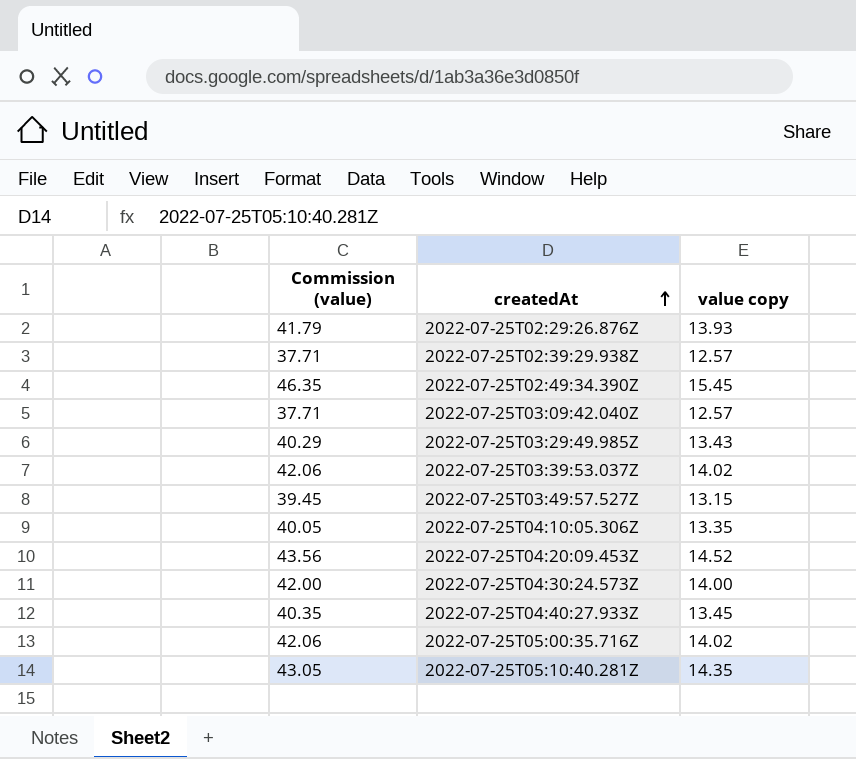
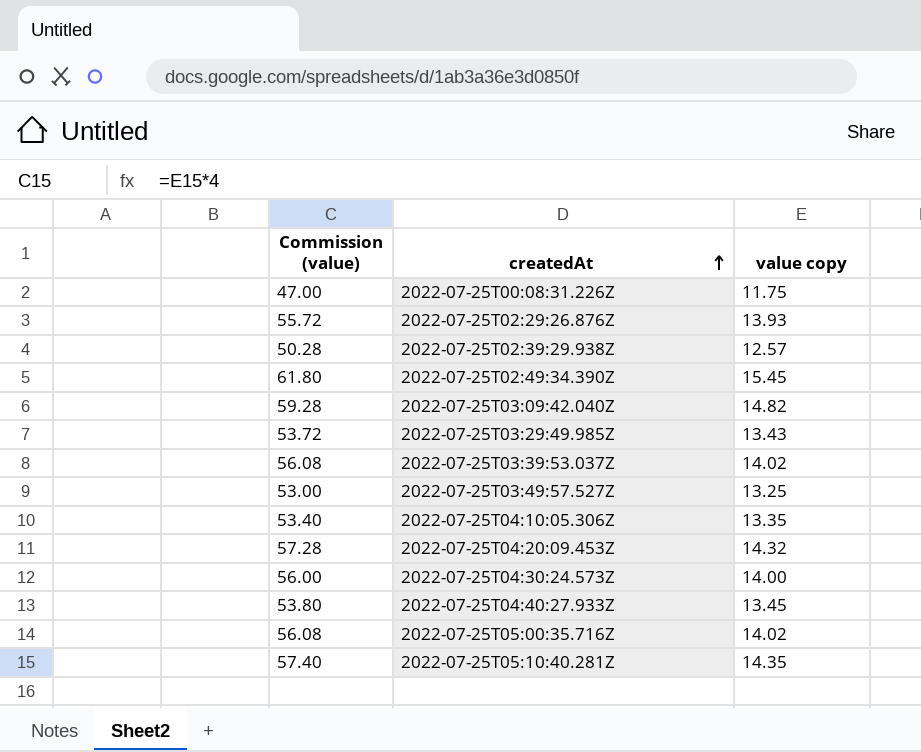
column Commission (value) | formula: [value copy] * 3 -> [value copy] * 4
row 2022-07-25T00:08:31.226Z: none -> 47.00 | 11.75
2022-07-25T03:09:42.040Z | value copy: 12.57 -> 14.82
2022-07-25T03:49:57.527Z | value copy: 13.15 -> 13.25
2022-07-25T04:20:09.453Z | value copy: 14.52 -> 14.32

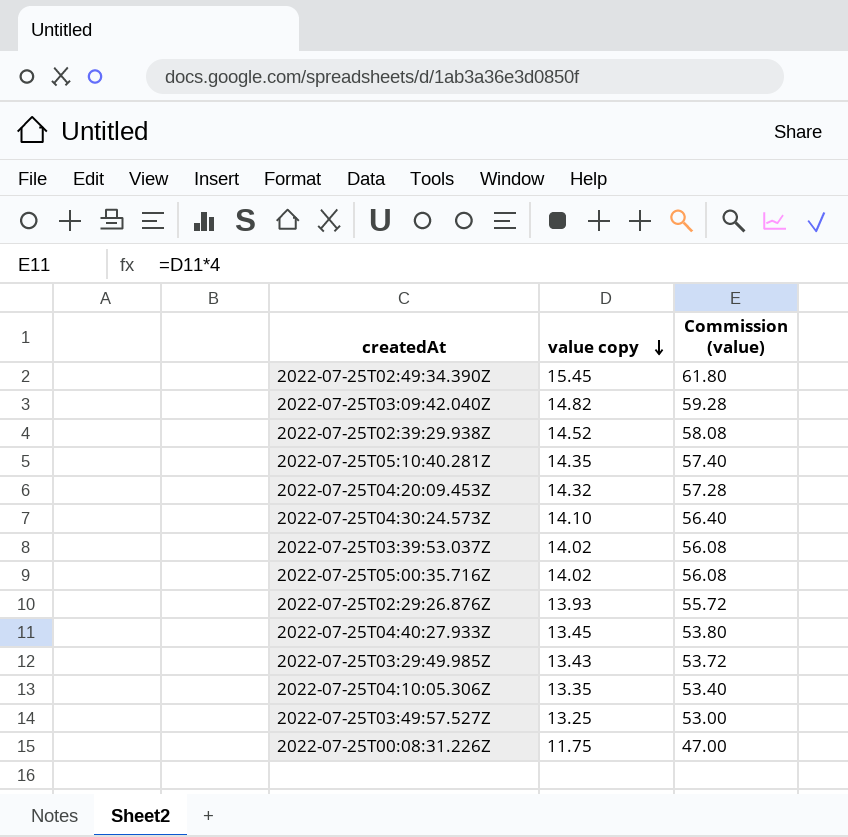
row order: createdAt ascending -> value copy descending
column Commission (value) | position: 1 -> 3
2022-07-25T02:39:29.938Z | value copy: 12.57 -> 14.52
2022-07-25T02:39:29.938Z | Commission (value): 50.28 -> 58.08
2022-07-25T04:30:24.573Z | value copy: 14.00 -> 14.10
2022-07-25T04:30:24.573Z | Commission (value): 56.00 -> 56.40

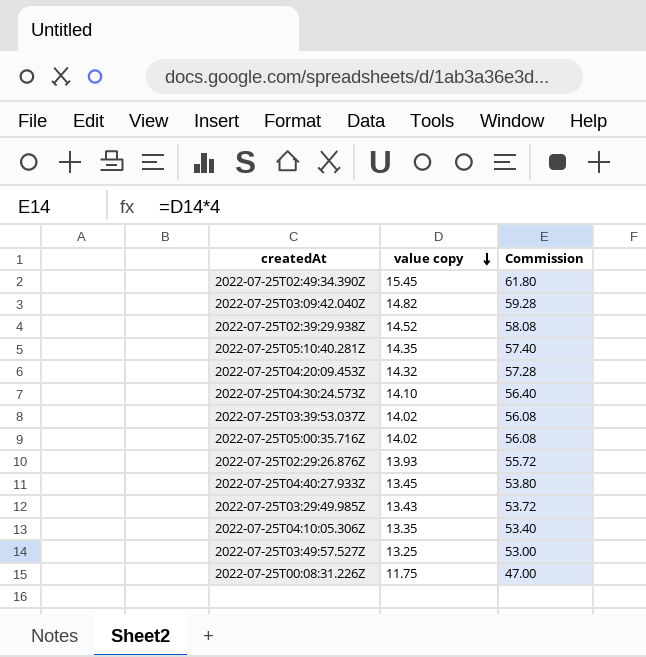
column name: Commission (value) -> Commission

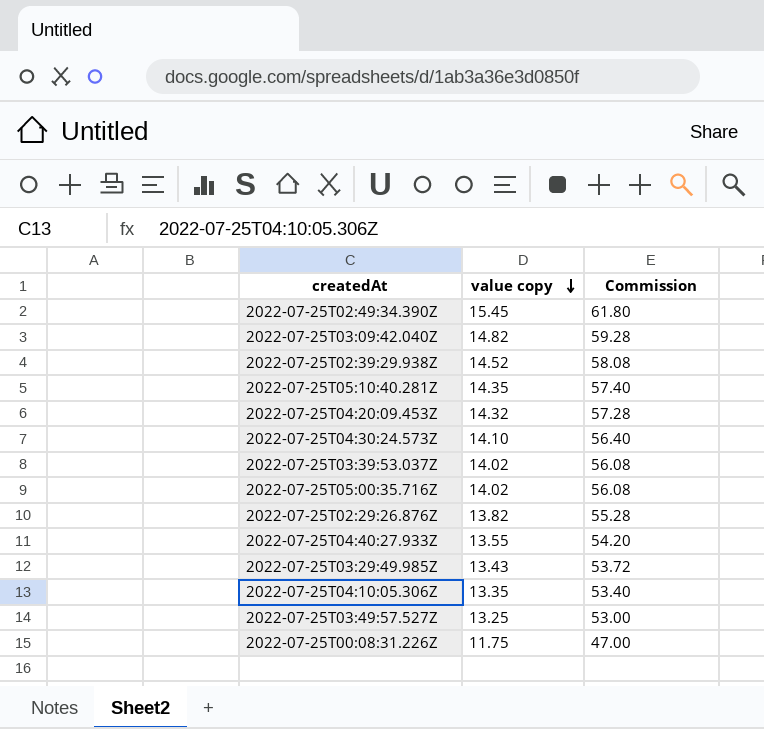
2022-07-25T02:29:26.876Z | value copy: 13.93 -> 13.82
2022-07-25T02:29:26.876Z | Commission: 55.72 -> 55.28
2022-07-25T04:40:27.933Z | value copy: 13.45 -> 13.55
2022-07-25T04:40:27.933Z | Commission: 53.80 -> 54.20

